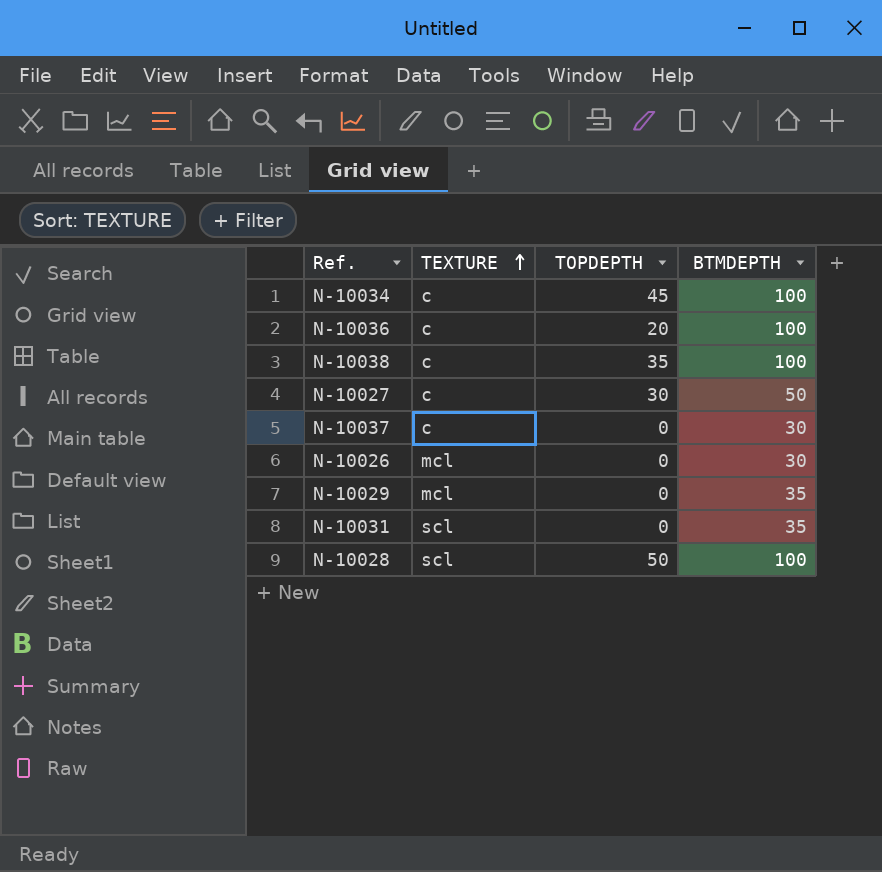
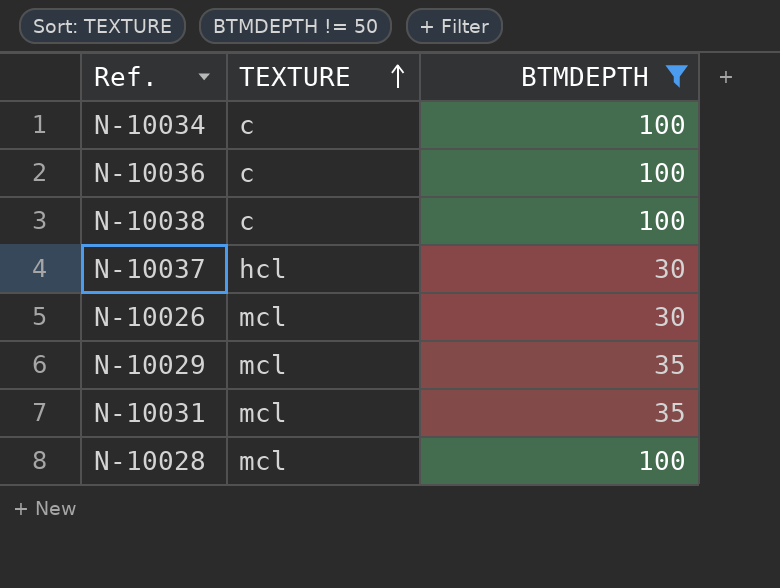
filter: none -> BTMDEPTH != 50
column TOPDEPTH | position: 3 -> none
N-10037 | TEXTURE: c -> hcl
N-10031 | TEXTURE: scl -> mcl
N-10028 | TEXTURE: scl -> mcl

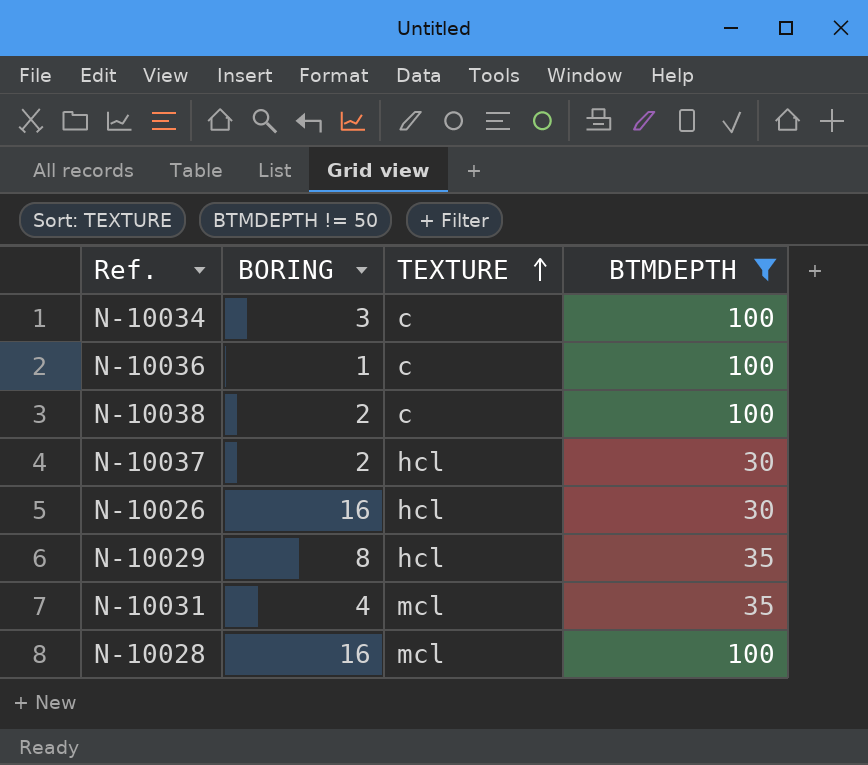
column BORING | position: none -> 2
N-10026 | TEXTURE: mcl -> hcl
N-10029 | TEXTURE: mcl -> hcl

